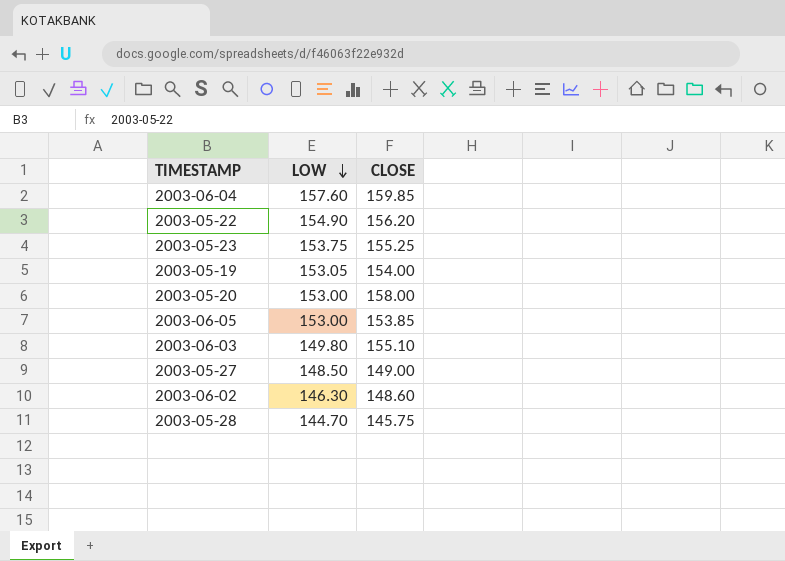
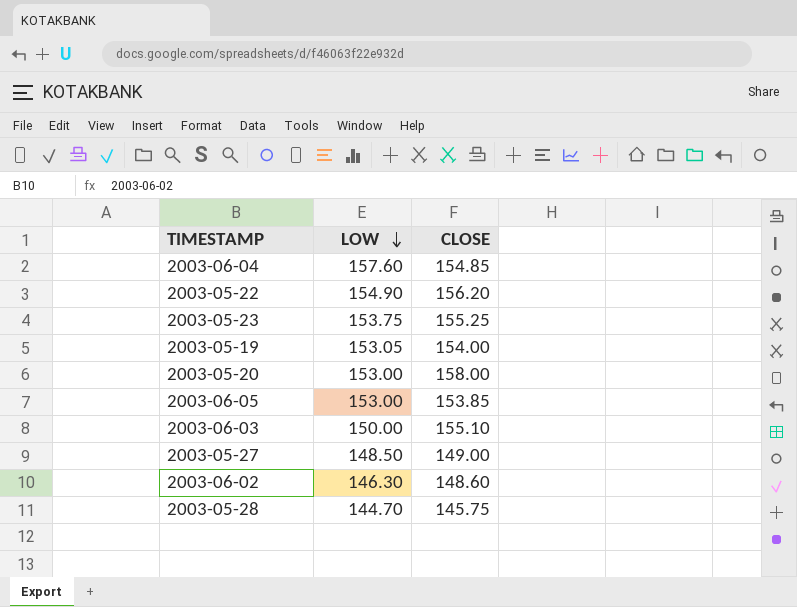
2003-06-04 | CLOSE: 159.85 -> 154.85
2003-06-03 | LOW: 149.80 -> 150.00

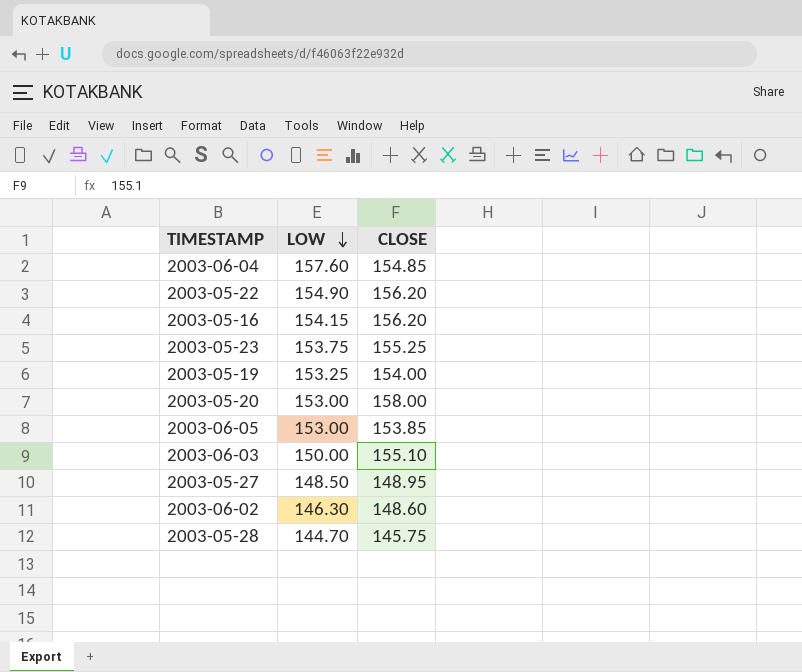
row 2003-05-16: none -> 154.15 | 156.20
2003-05-19 | LOW: 153.05 -> 153.25
2003-05-27 | CLOSE: 149.00 -> 148.95

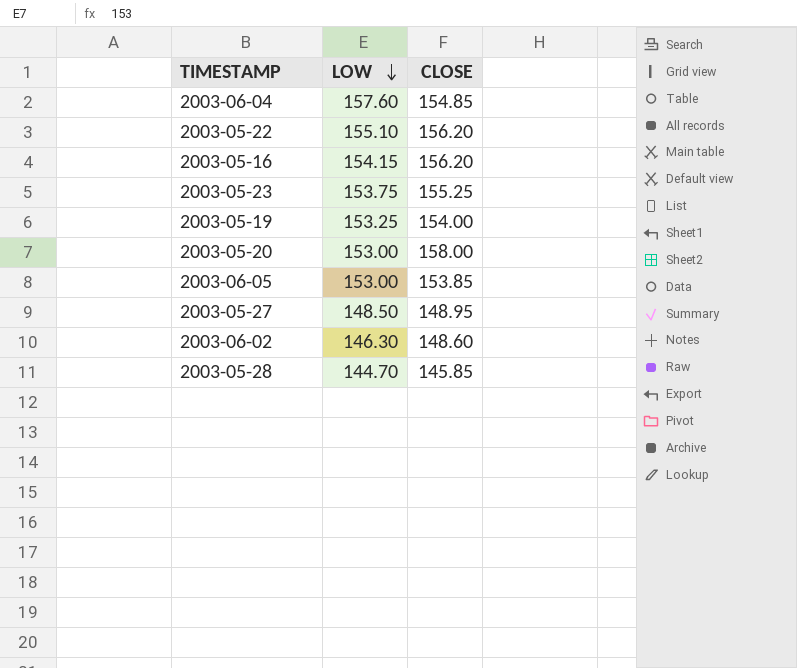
row 2003-06-03: 150.00 | 155.10 -> none
2003-05-22 | LOW: 154.90 -> 155.10
2003-05-28 | CLOSE: 145.75 -> 145.85

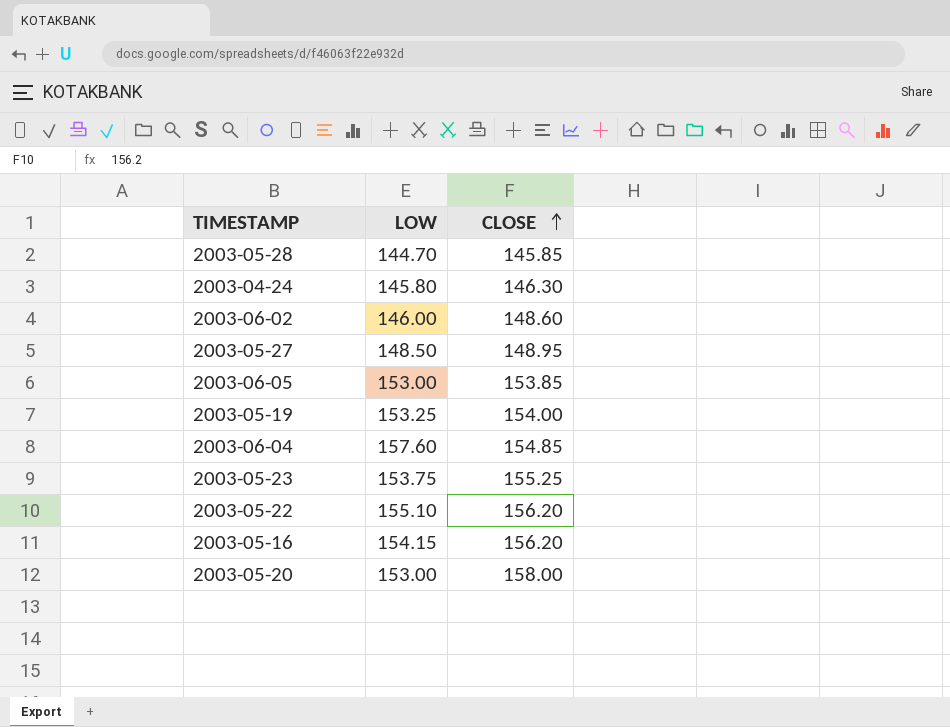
row order: LOW descending -> CLOSE ascending
row 2003-04-24: none -> 145.80 | 146.30
2003-06-02 | LOW: 146.30 -> 146.00

